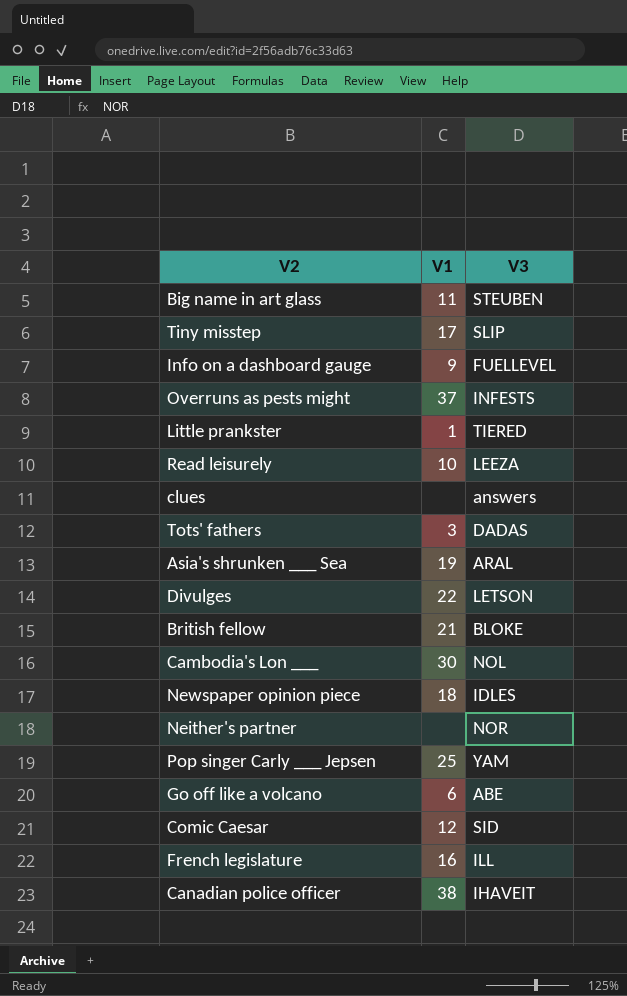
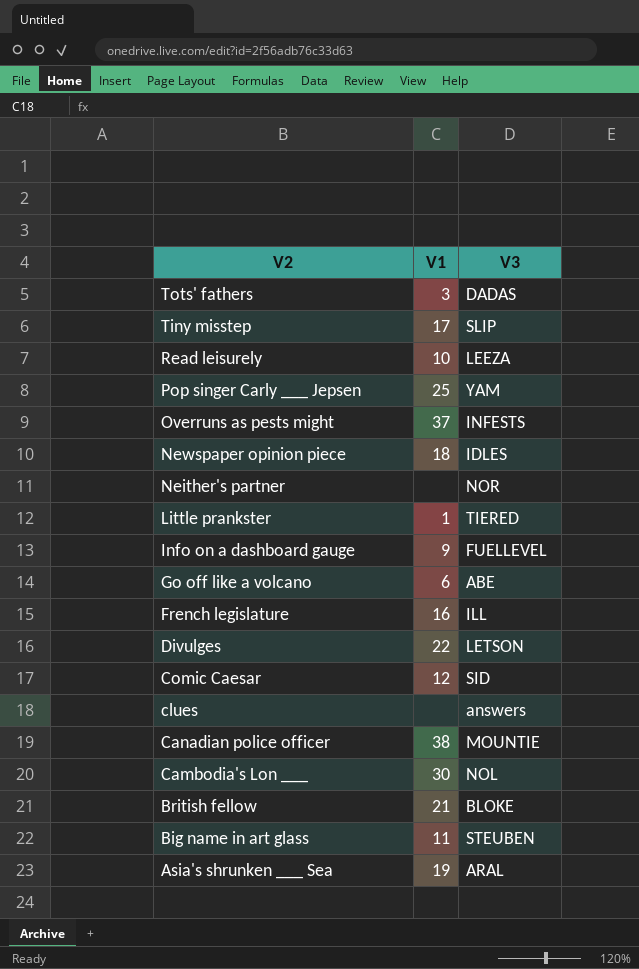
row order: none -> V2 descending
Canadian police officer | V3: IHAVEIT -> MOUNTIE

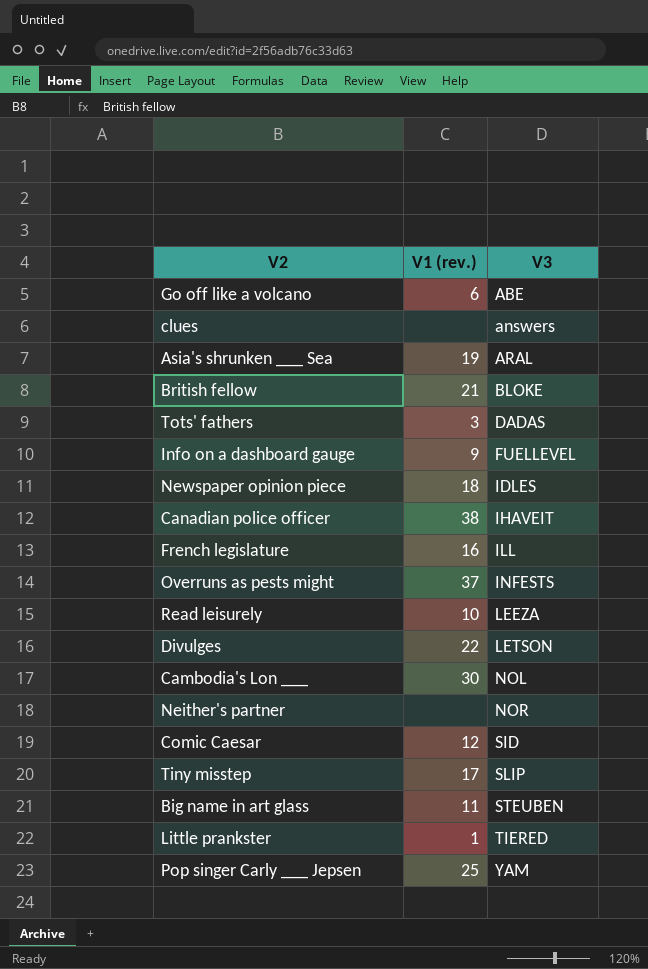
row order: V2 descending -> V3 ascending
column name: V1 -> V1 (rev.)
Canadian police officer | V3: MOUNTIE -> IHAVEIT

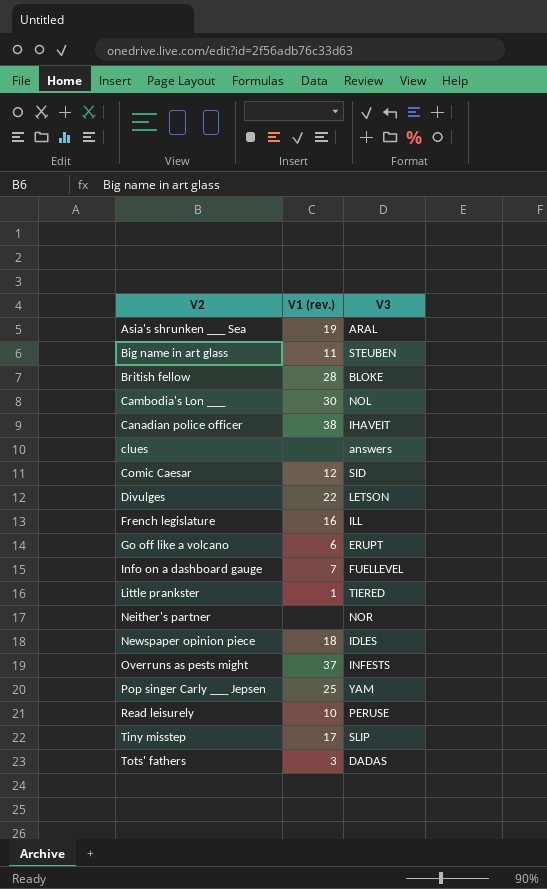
row order: V3 ascending -> V2 ascending
British fellow | V1 (rev.): 21 -> 28
Go off like a volcano | V3: ABE -> ERUPT
Info on a dashboard gauge | V1 (rev.): 9 -> 7
Read leisurely | V3: LEEZA -> PERUSE

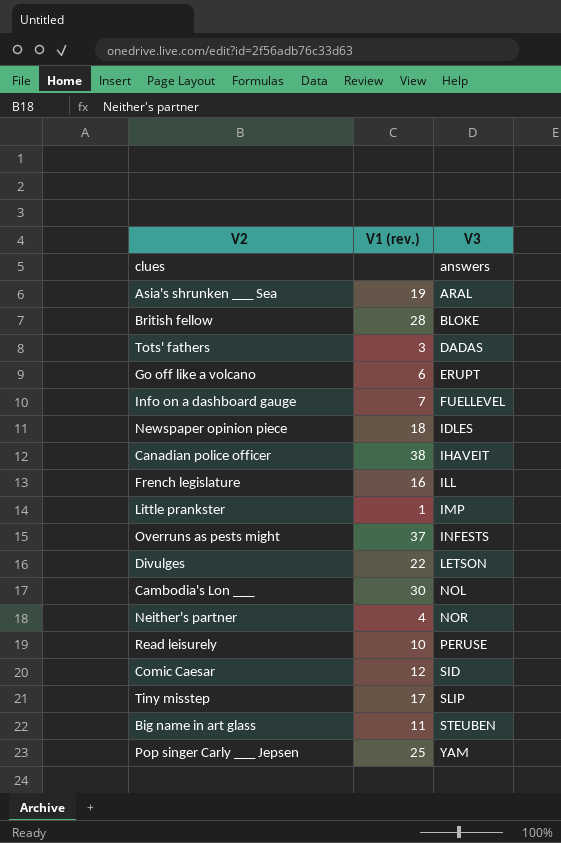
row order: V2 ascending -> V3 ascending
Little prankster | V3: TIERED -> IMP
Neither's partner | V1 (rev.): none -> 4

